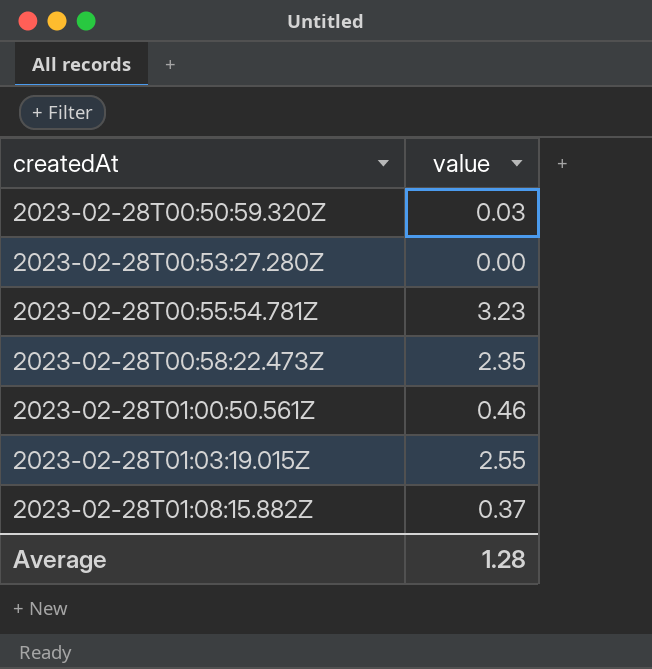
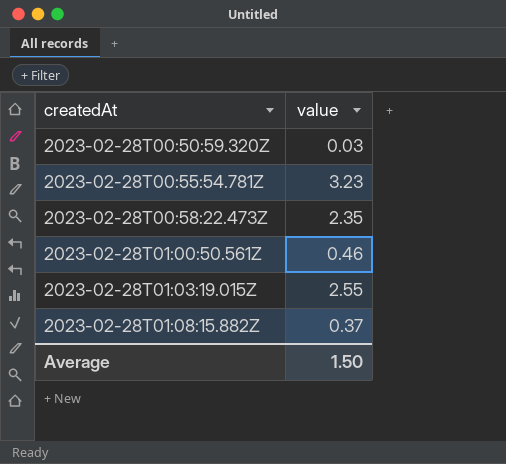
row 2023-02-28T00:53:27.280Z: 0.00 -> none
Average | value: 1.28 -> 1.50

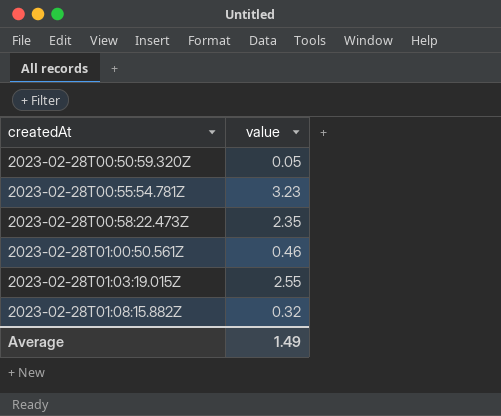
2023-02-28T00:50:59.320Z | value: 0.03 -> 0.05
2023-02-28T01:08:15.882Z | value: 0.37 -> 0.32
Average | value: 1.50 -> 1.49

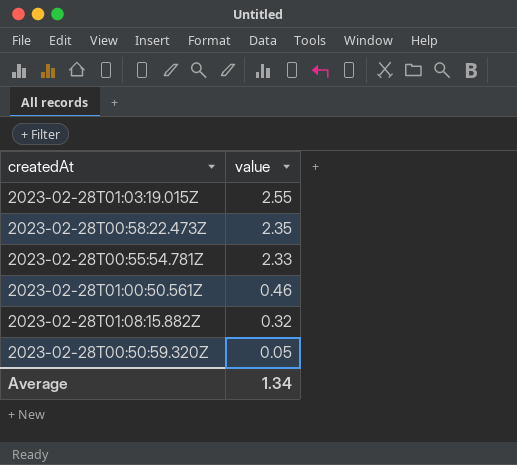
row order: createdAt ascending -> value descending
2023-02-28T00:55:54.781Z | value: 3.23 -> 2.33
Average | value: 1.49 -> 1.34

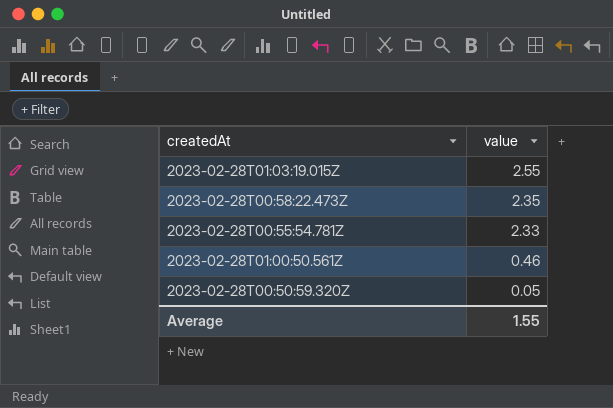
row 2023-02-28T01:08:15.882Z: 0.32 -> none
Average | value: 1.34 -> 1.55

